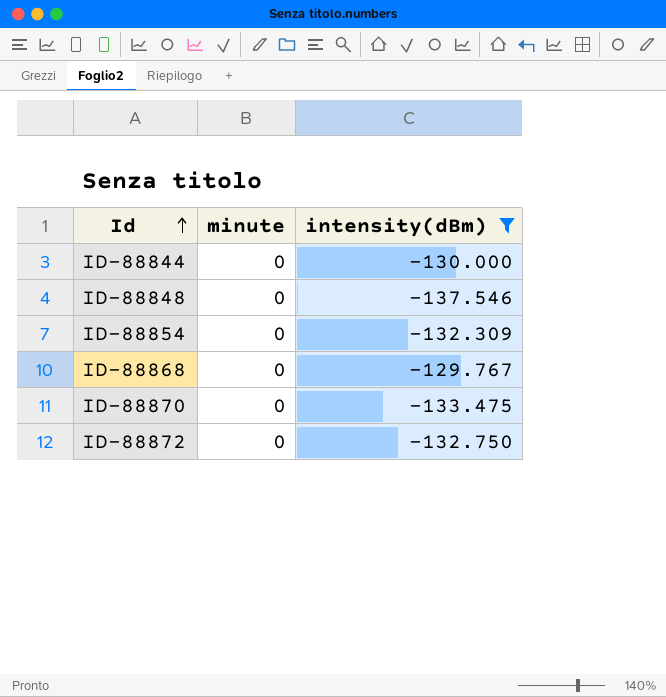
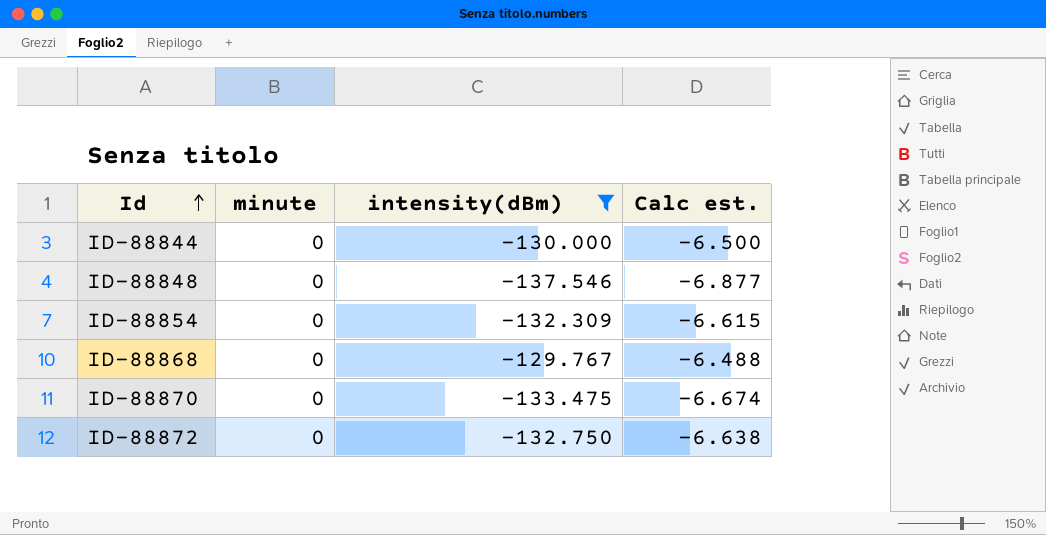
column Calc est. | formula: none -> [intensity(dBm)] * 0.05

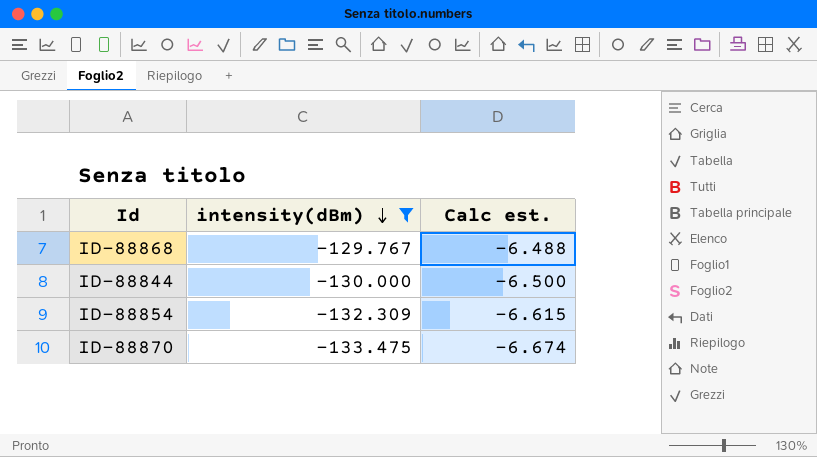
row order: Id ascending -> intensity(dBm) descending
column minute | position: 2 -> none
row ID-88848: 0 | -137.546 | -6.877 -> none
row ID-88872: 0 | -132.750 | -6.638 -> none

